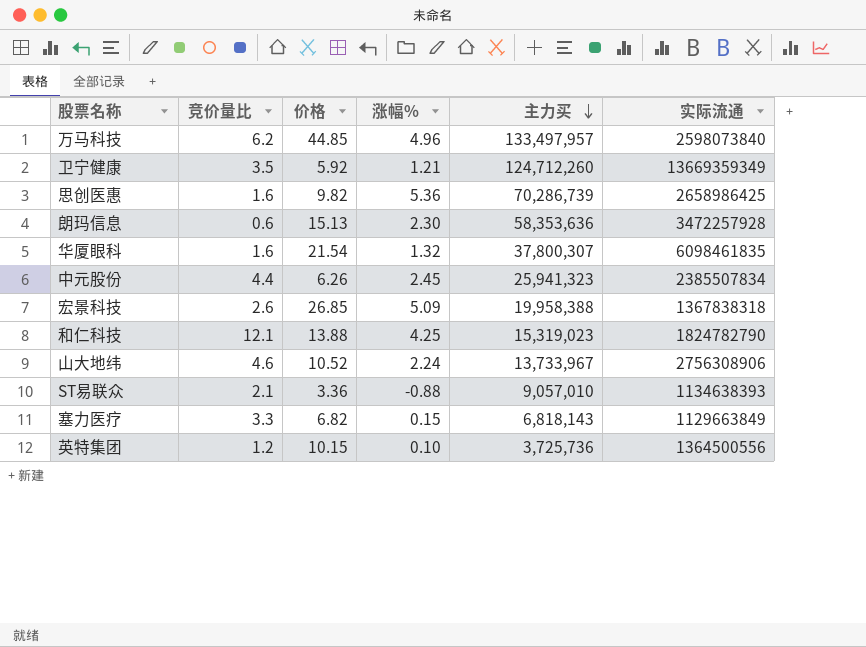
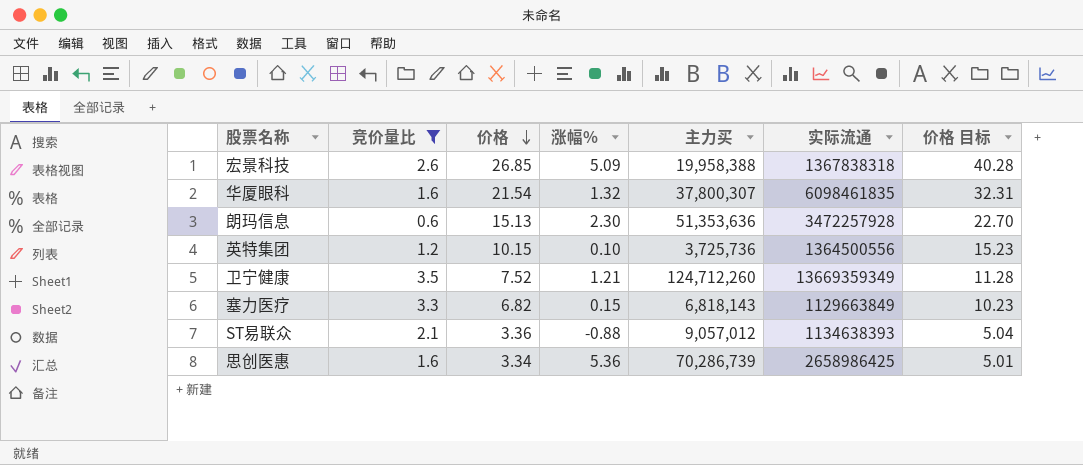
filter: none -> 竞价量比 <= 3.5
row order: 主力买 descending -> 价格 descending
column 价格 目标 | formula: none -> [价格] * 1.5
朗玛信息 | 主力买: 58,353,636 -> 51,353,636
卫宁健康 | 价格: 5.92 -> 7.52
ST易联众 | 主力买: 9,057,010 -> 9,057,012
思创医惠 | 价格: 9.82 -> 3.34

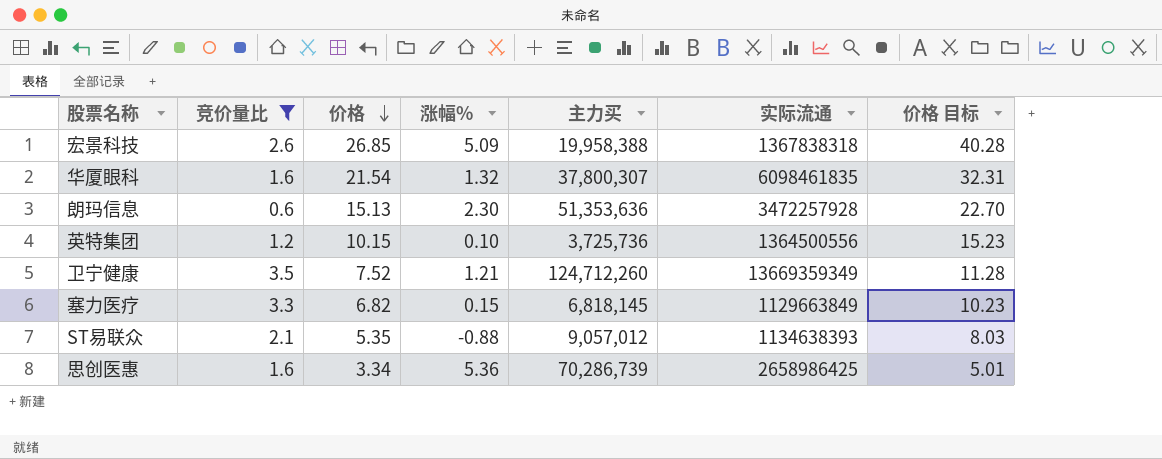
塞力医疗 | 主力买: 6,818,143 -> 6,818,145
ST易联众 | 价格: 3.36 -> 5.35
ST易联众 | 价格 目标: 5.04 -> 8.03

